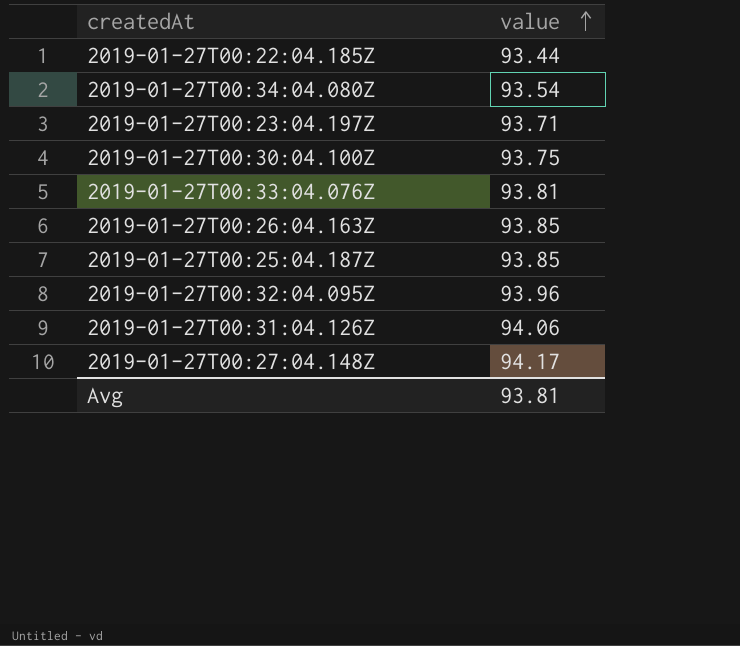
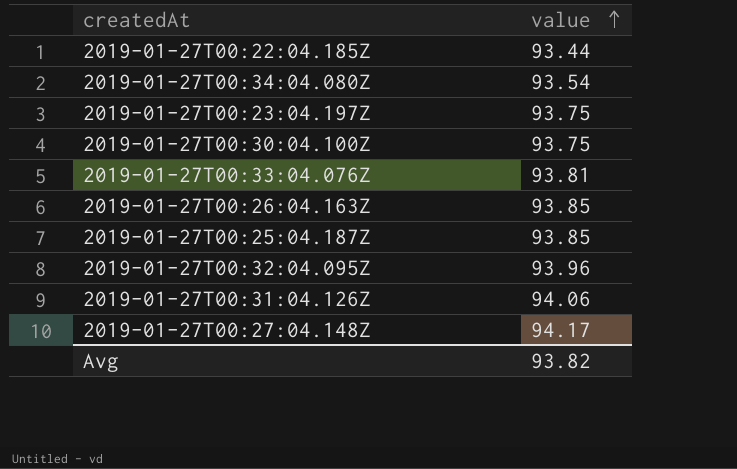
2019-01-27T00:23:04.197Z | value: 93.71 -> 93.75
Avg | value: 93.81 -> 93.82

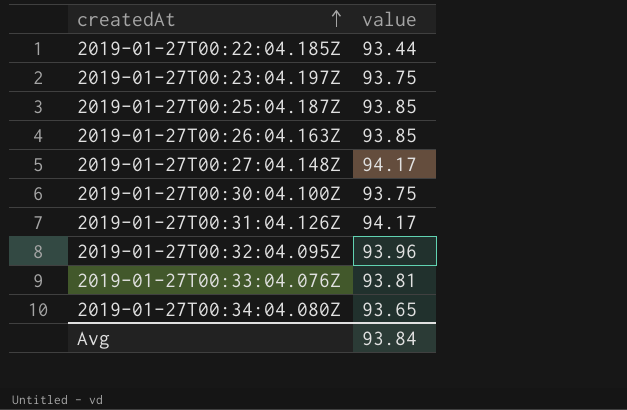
row order: value ascending -> createdAt ascending
2019-01-27T00:31:04.126Z | value: 94.06 -> 94.17
2019-01-27T00:34:04.080Z | value: 93.54 -> 93.65
Avg | value: 93.82 -> 93.84

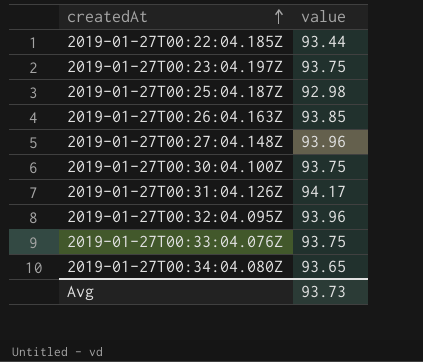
2019-01-27T00:25:04.187Z | value: 93.85 -> 92.98
2019-01-27T00:27:04.148Z | value: 94.17 -> 93.96
2019-01-27T00:33:04.076Z | value: 93.81 -> 93.75
Avg | value: 93.84 -> 93.73

